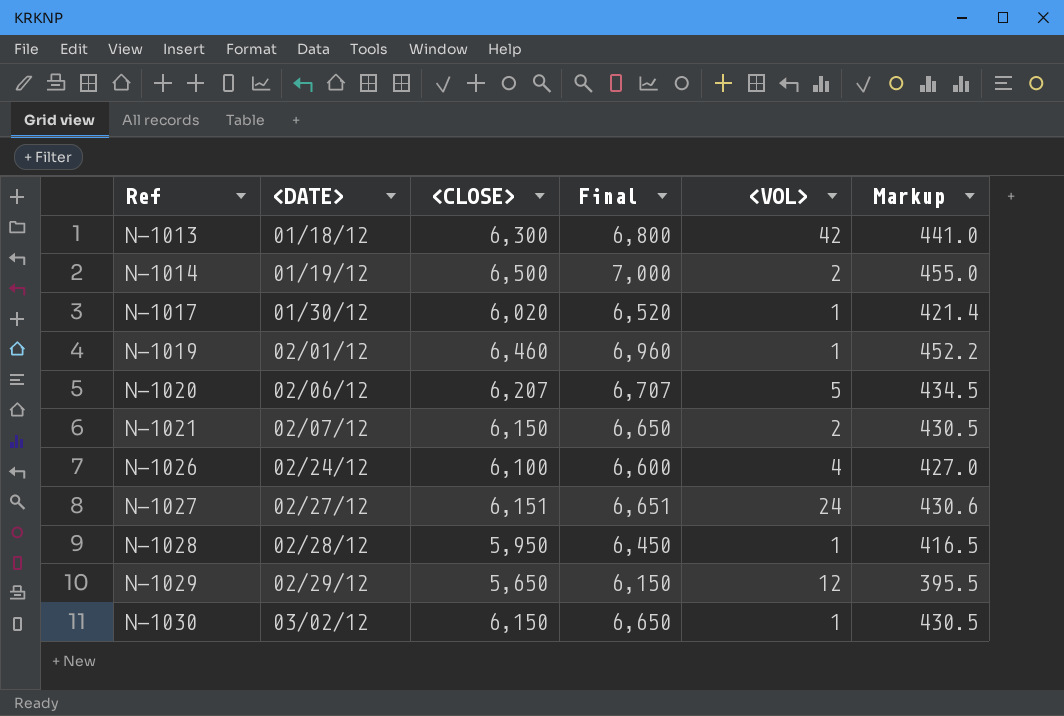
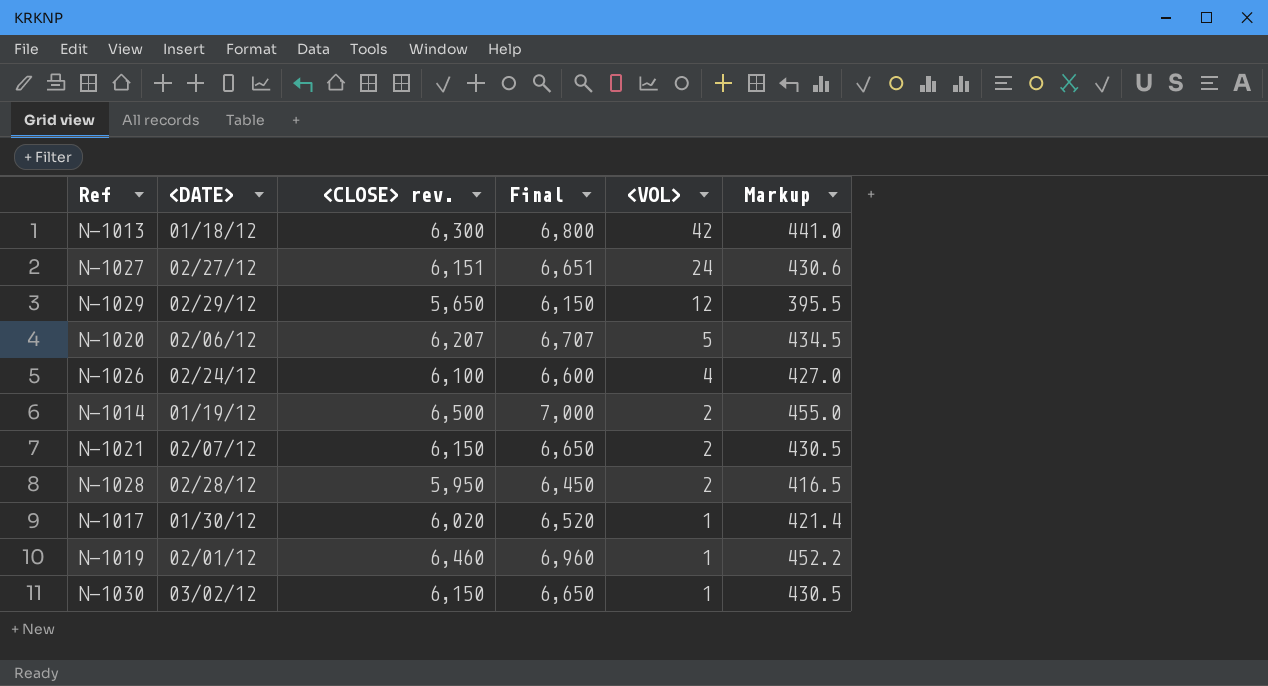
row order: Ref ascending -> <VOL> descending
column name: <CLOSE> -> <CLOSE> rev.
N-1028 | <VOL>: 1 -> 2

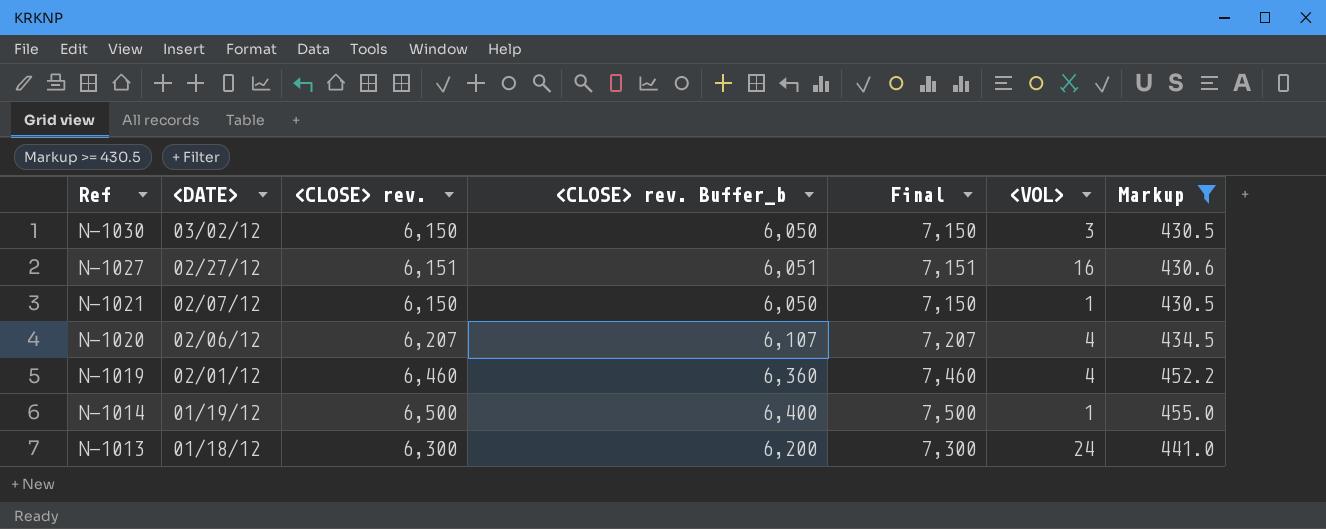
filter: none -> Markup >= 430.5
row order: <VOL> descending -> Ref descending
column <CLOSE> rev. Buffer_b | formula: none -> [<CLOSE> rev.] - 100
column Final | formula: [<CLOSE> rev.] + 500 -> [<CLOSE> rev.] + 1000
N-1030 | <VOL>: 1 -> 3
N-1027 | <VOL>: 24 -> 16
N-1021 | <VOL>: 2 -> 1
N-1020 | <VOL>: 5 -> 4
N-1019 | <VOL>: 1 -> 4
N-1014 | <VOL>: 2 -> 1
N-1013 | <VOL>: 42 -> 24

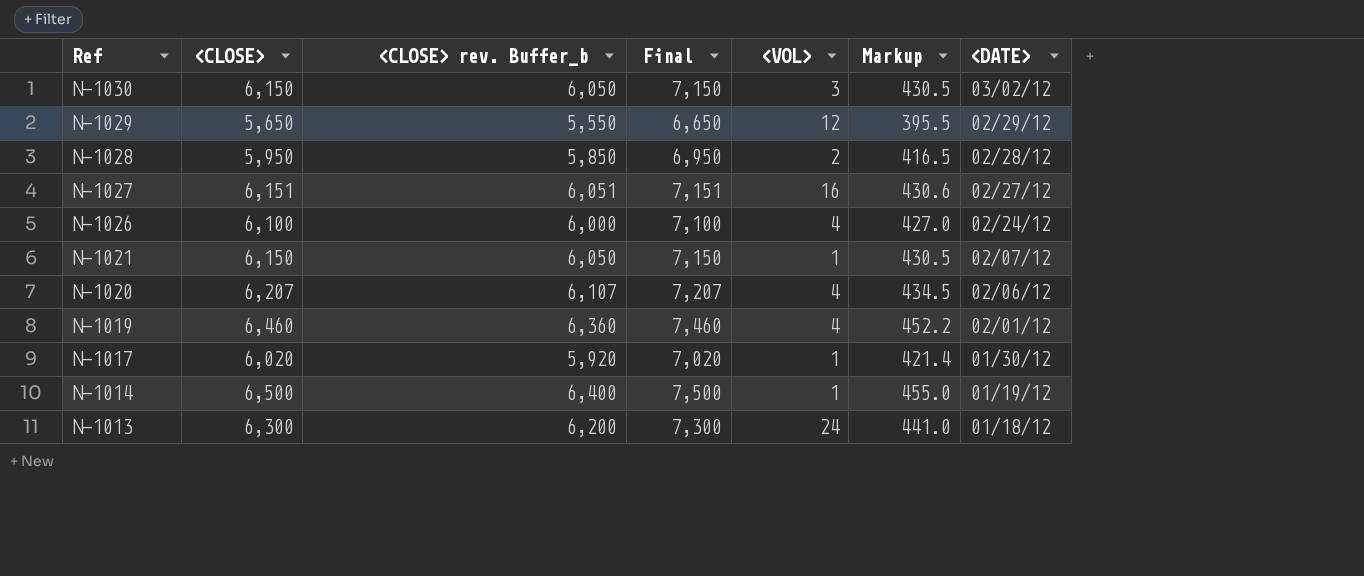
filter: Markup >= 430.5 -> none
column name: <CLOSE> rev. -> <CLOSE>
column <DATE> | position: 2 -> 7

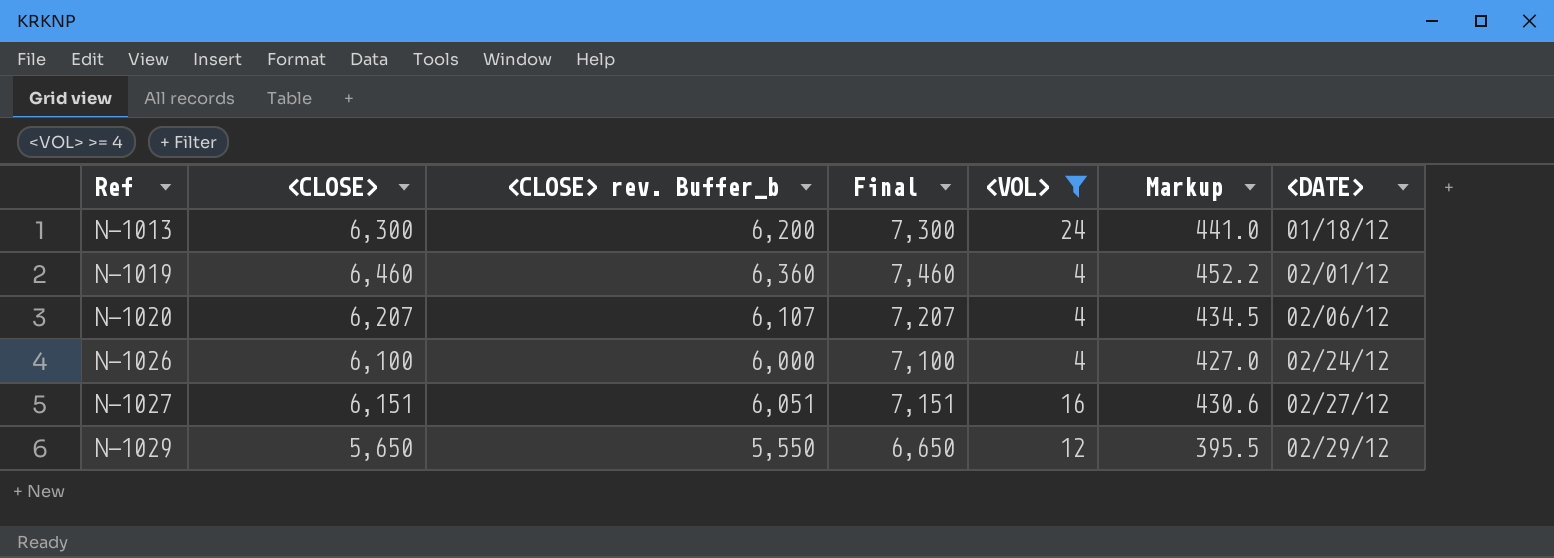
filter: none -> <VOL> >= 4
row order: Ref descending -> Ref ascending

